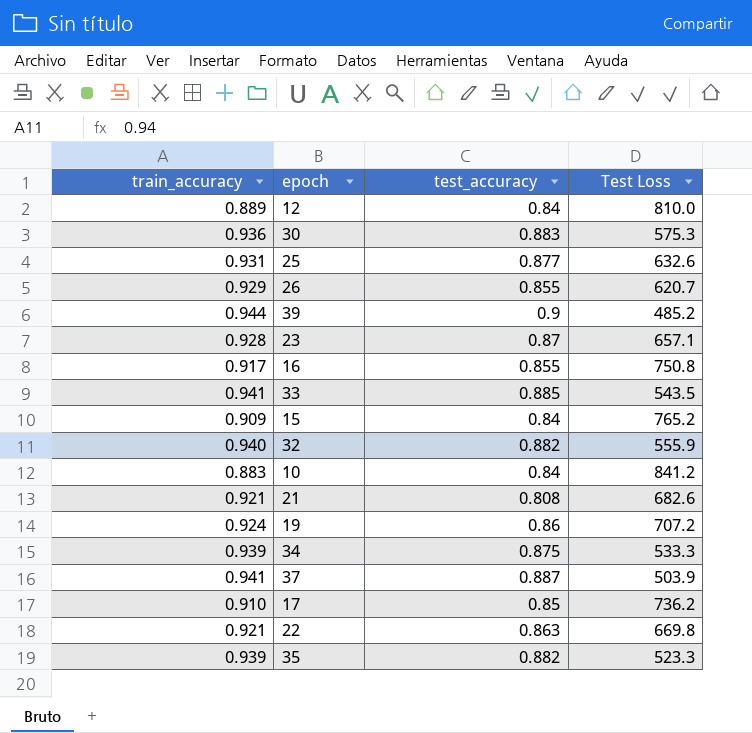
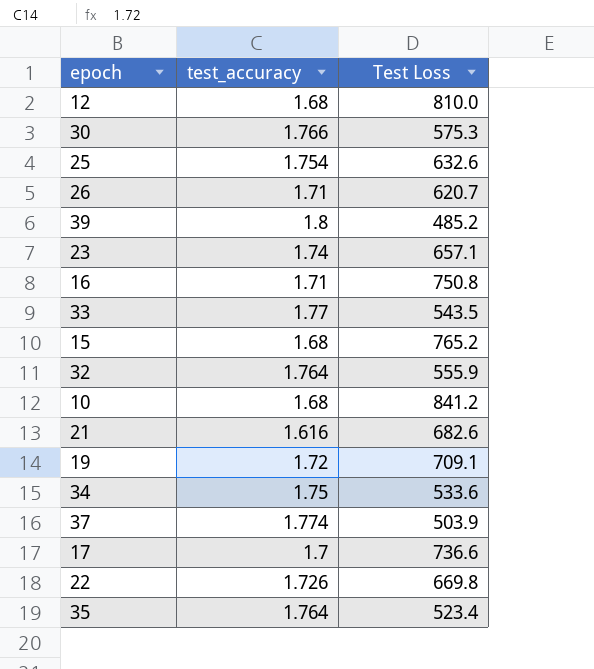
column train_accuracy | position: 1 -> none
12 | test_accuracy: 0.84 -> 1.68
30 | test_accuracy: 0.883 -> 1.766
25 | test_accuracy: 0.877 -> 1.754
26 | test_accuracy: 0.855 -> 1.71
39 | test_accuracy: 0.9 -> 1.8
23 | test_accuracy: 0.87 -> 1.74
16 | test_accuracy: 0.855 -> 1.71
33 | test_accuracy: 0.885 -> 1.77
15 | test_accuracy: 0.84 -> 1.68
32 | test_accuracy: 0.882 -> 1.764
10 | test_accuracy: 0.84 -> 1.68
21 | test_accuracy: 0.808 -> 1.616
19 | test_accuracy: 0.86 -> 1.72
19 | Test Loss: 707.2 -> 709.1
34 | test_accuracy: 0.875 -> 1.75
34 | Test Loss: 533.3 -> 533.6
37 | test_accuracy: 0.887 -> 1.774
17 | test_accuracy: 0.85 -> 1.7
17 | Test Loss: 736.2 -> 736.6
22 | test_accuracy: 0.863 -> 1.726
35 | test_accuracy: 0.882 -> 1.764
35 | Test Loss: 523.3 -> 523.4

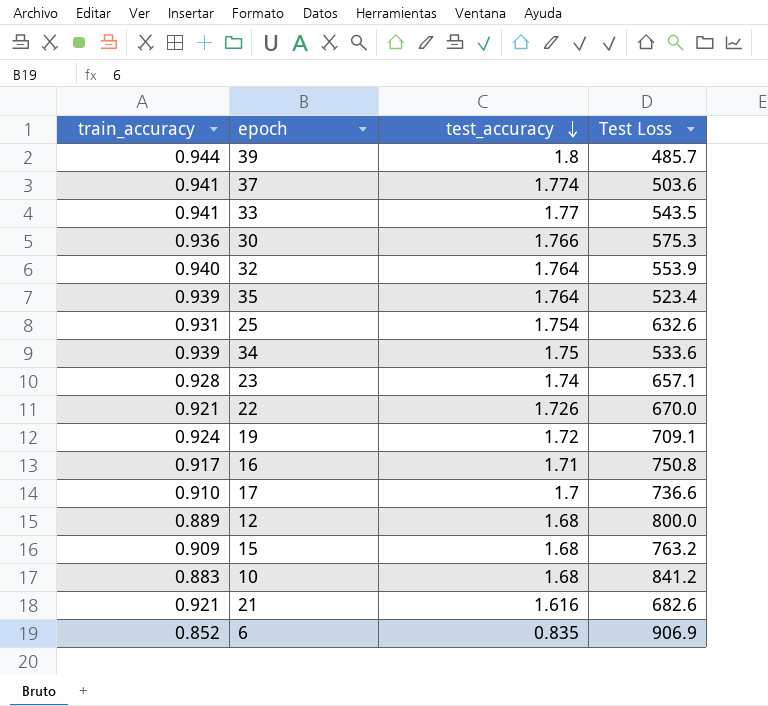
row order: none -> test_accuracy descending
column train_accuracy | position: none -> 1
row 26: 1.71 | 620.7 -> none
39 | Test Loss: 485.2 -> 485.7
37 | Test Loss: 503.9 -> 503.6
32 | Test Loss: 555.9 -> 553.9
22 | Test Loss: 669.8 -> 670.0
12 | Test Loss: 810.0 -> 800.0
15 | Test Loss: 765.2 -> 763.2
row 6: none -> 0.852 | 0.835 | 906.9

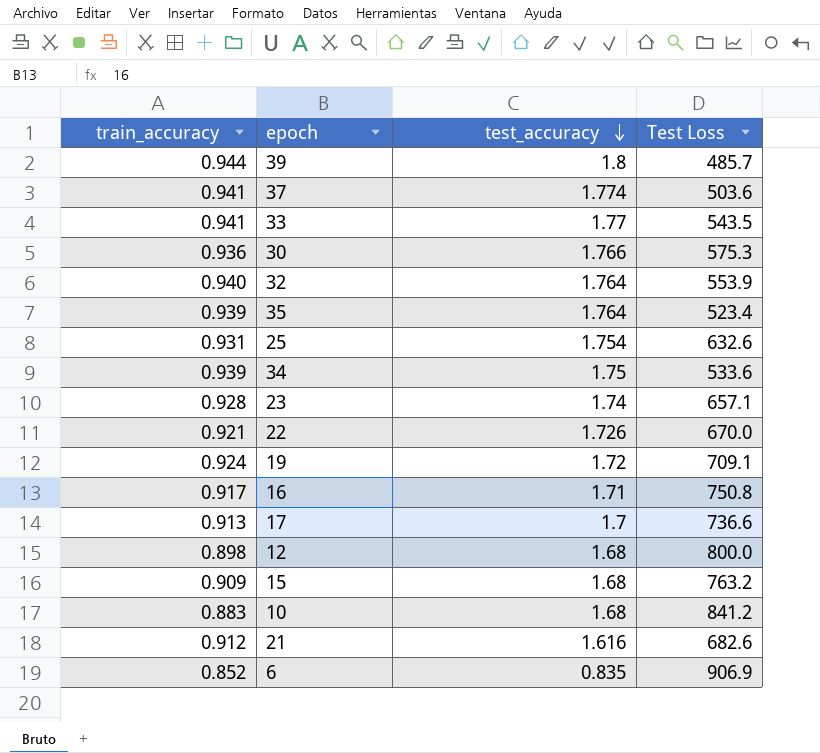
17 | train_accuracy: 0.910 -> 0.913
12 | train_accuracy: 0.889 -> 0.898
21 | train_accuracy: 0.921 -> 0.912

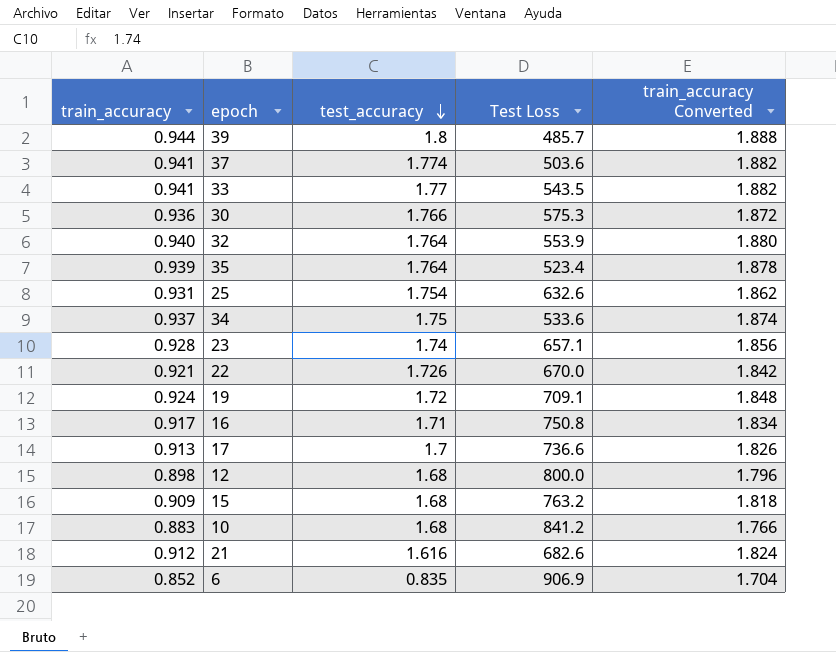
column train_accuracy Converted | formula: none -> [train_accuracy] * 2
34 | train_accuracy: 0.939 -> 0.937

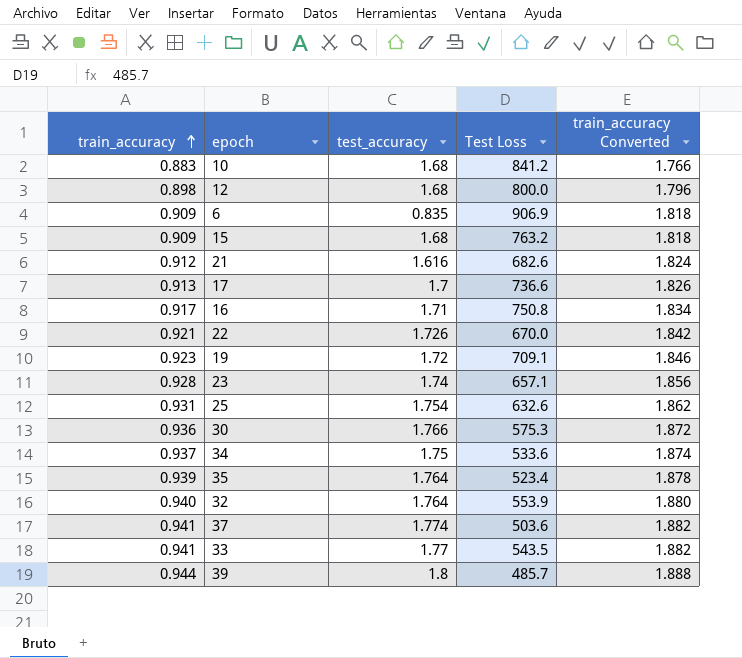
row order: test_accuracy descending -> train_accuracy ascending
6 | train_accuracy: 0.852 -> 0.909
6 | train_accuracy Converted: 1.704 -> 1.818
19 | train_accuracy: 0.924 -> 0.923
19 | train_accuracy Converted: 1.848 -> 1.846

